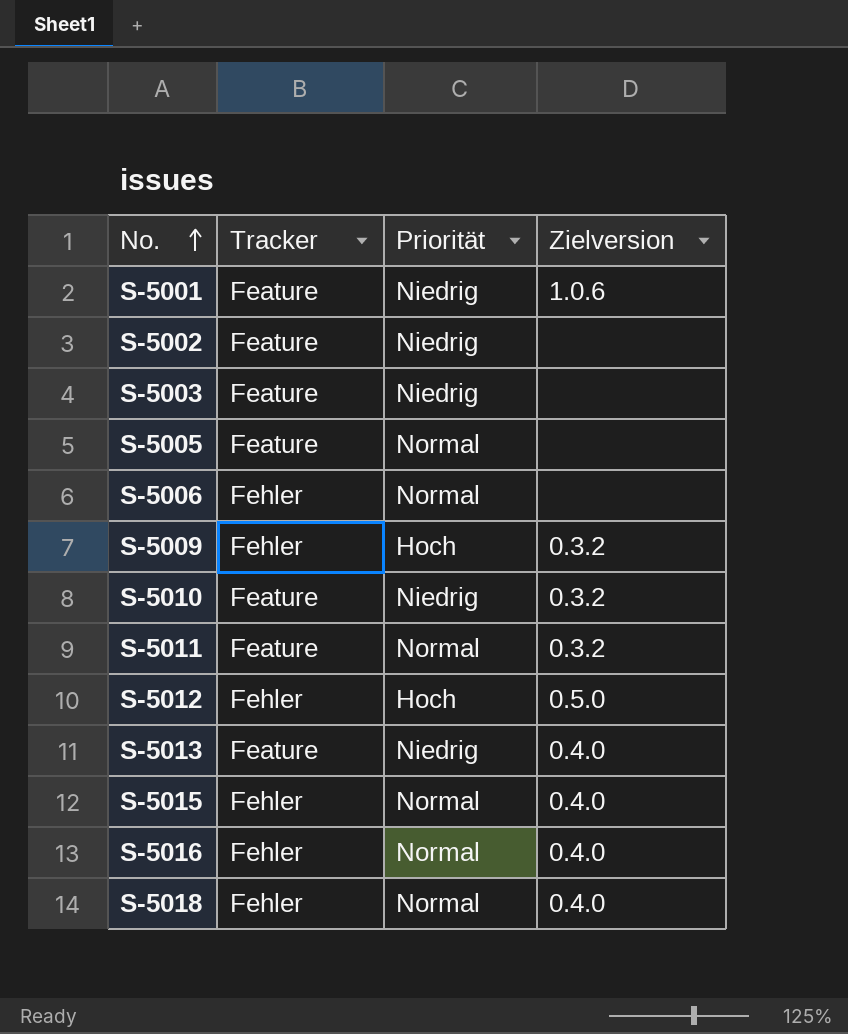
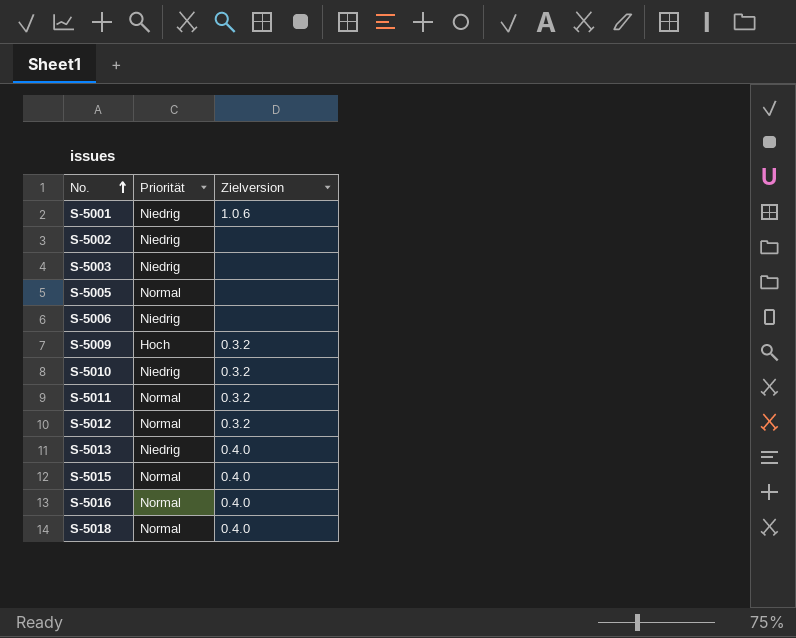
column Tracker | position: 2 -> none
S-5006 | Priorität: Normal -> Niedrig
S-5012 | Priorität: Hoch -> Normal
S-5012 | Zielversion: 0.5.0 -> 0.3.2

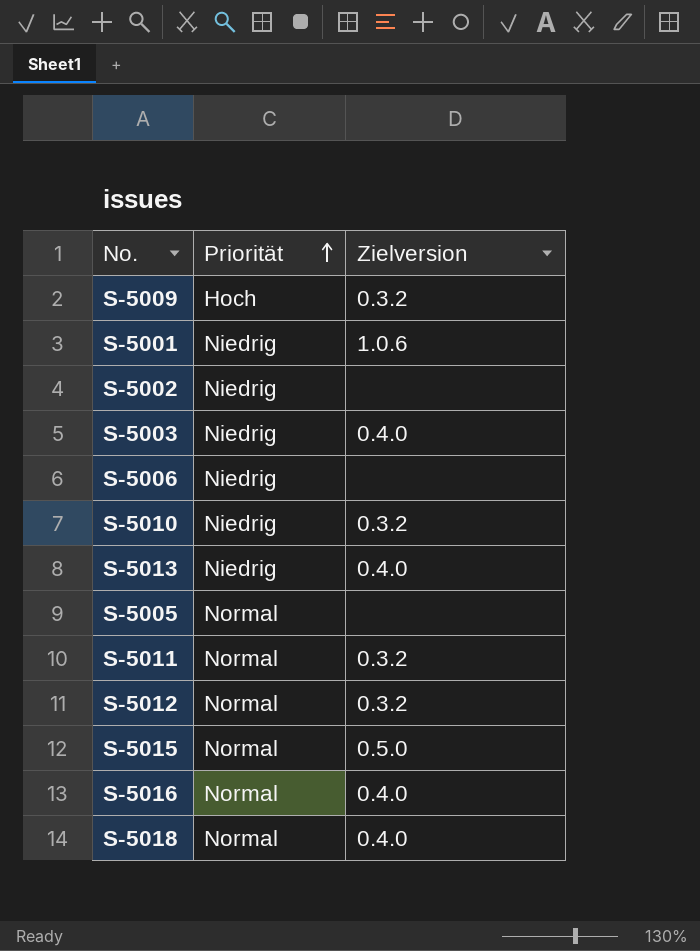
row order: No. ascending -> Priorität ascending
S-5003 | Zielversion: none -> 0.4.0
S-5015 | Zielversion: 0.4.0 -> 0.5.0

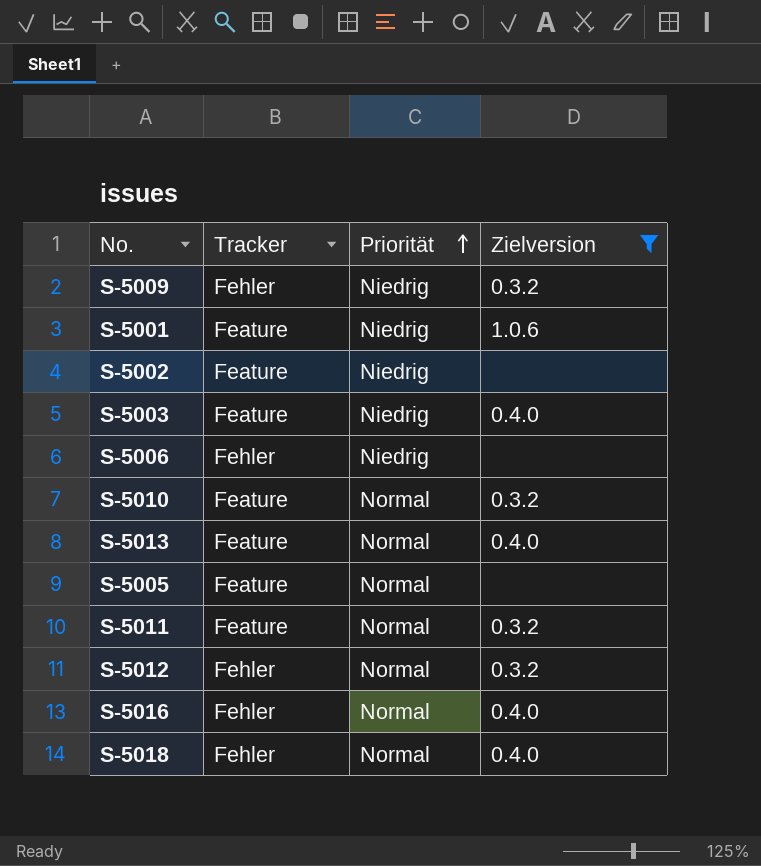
filter: none -> Zielversion != 0.5.0
column Tracker | position: none -> 2
S-5009 | Priorität: Hoch -> Niedrig
S-5010 | Priorität: Niedrig -> Normal
S-5013 | Priorität: Niedrig -> Normal

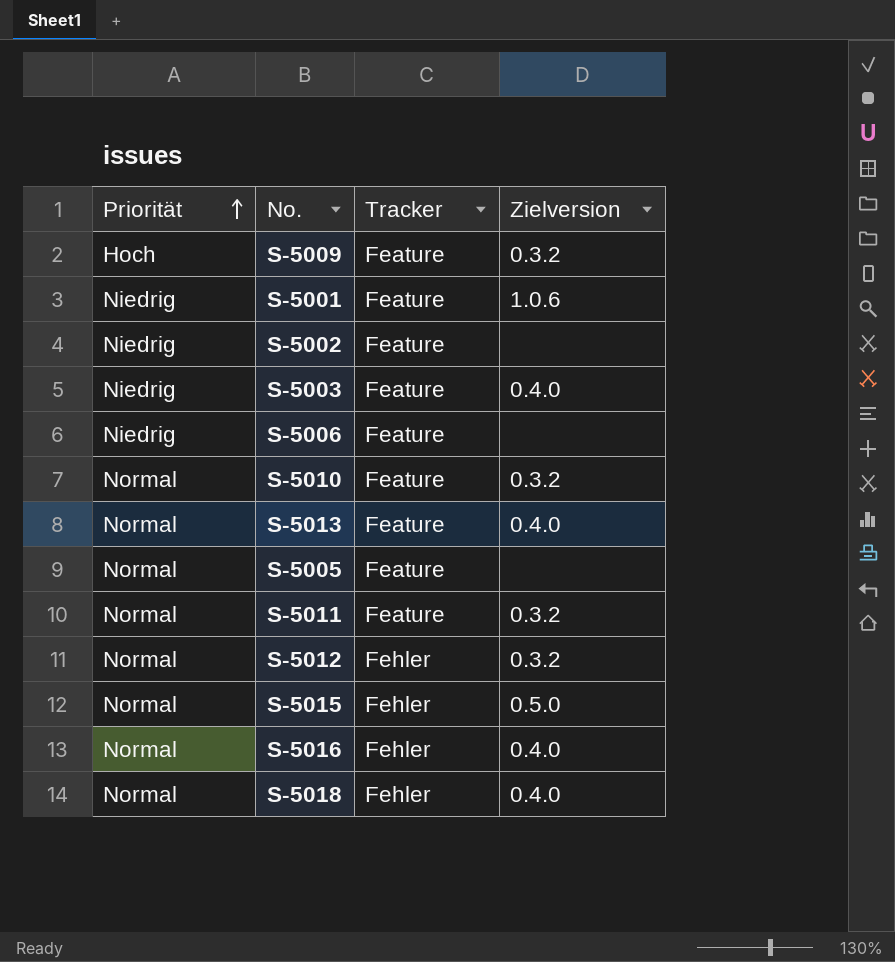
filter: Zielversion != 0.5.0 -> none
column Priorität | position: 3 -> 1
S-5009 | Priorität: Niedrig -> Hoch
S-5009 | Tracker: Fehler -> Feature
S-5006 | Tracker: Fehler -> Feature

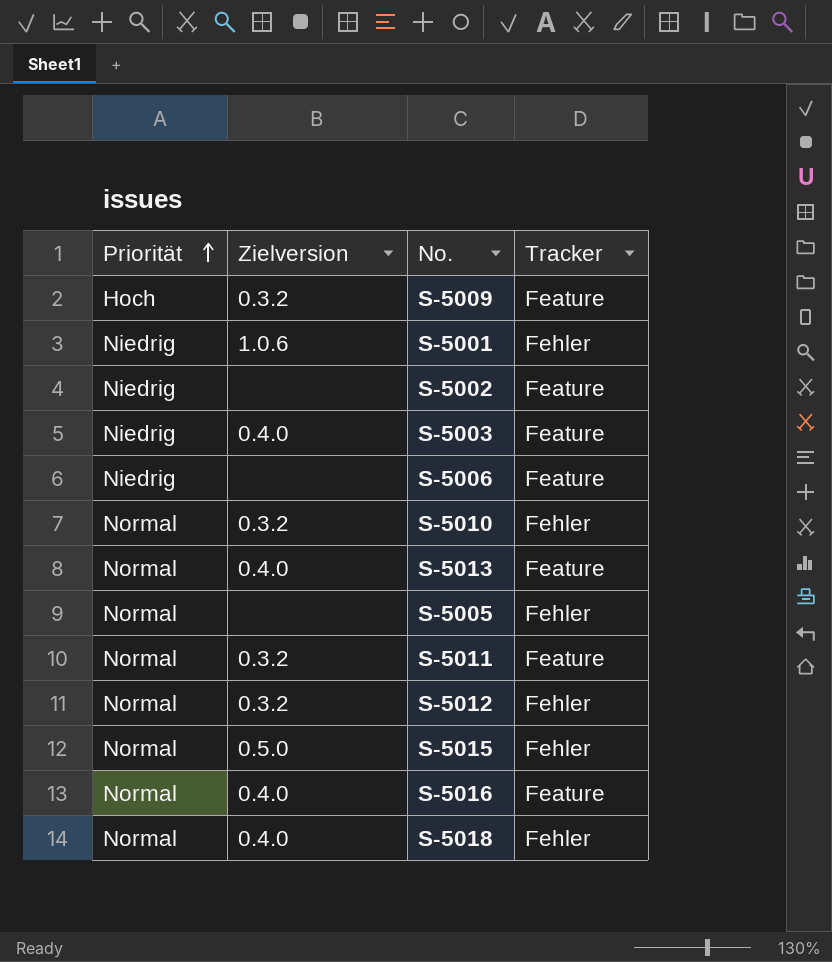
column Zielversion | position: 4 -> 2
S-5001 | Tracker: Feature -> Fehler
S-5010 | Tracker: Feature -> Fehler
S-5005 | Tracker: Feature -> Fehler
S-5016 | Tracker: Fehler -> Feature

